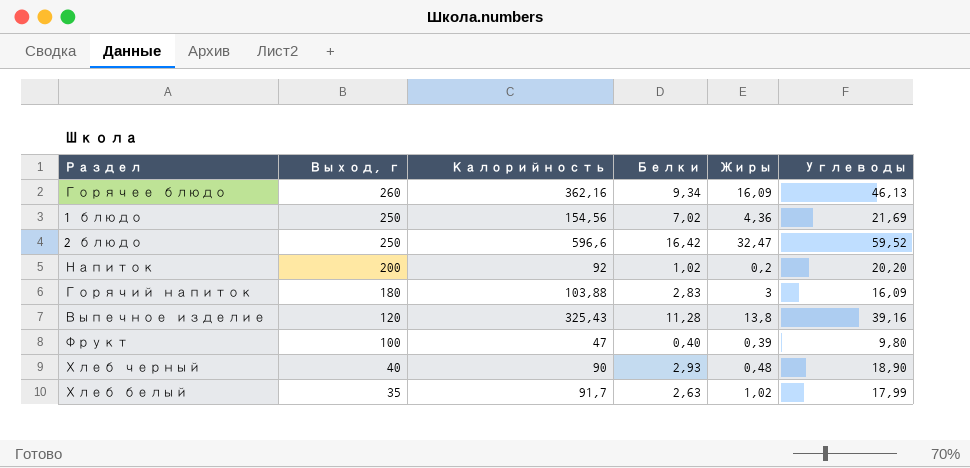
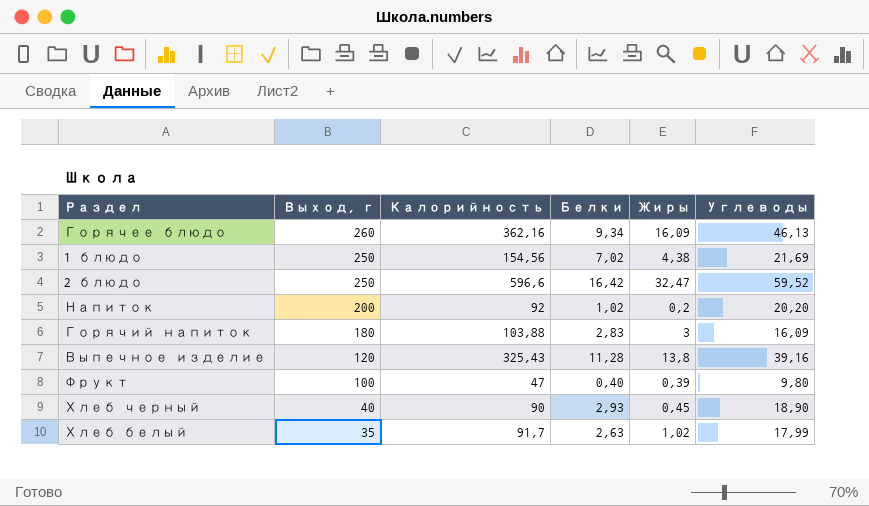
1 блюдо | Жиры: 4,36 -> 4,38
Хлеб черный | Жиры: 0,48 -> 0,45

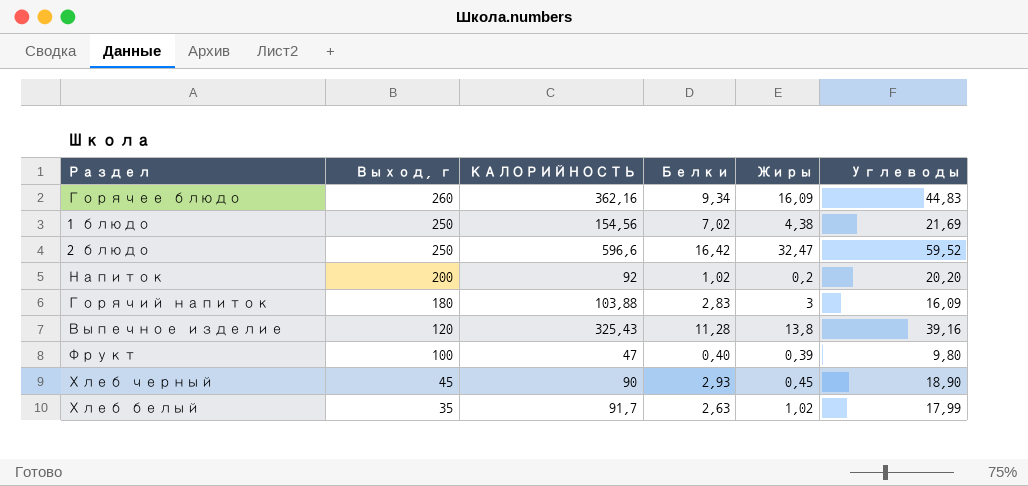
column name: Калорийность -> КАЛОРИЙНОСТЬ
Горячее блюдо | Углеводы: 46,13 -> 44,83
Хлеб черный | Выход, г: 40 -> 45

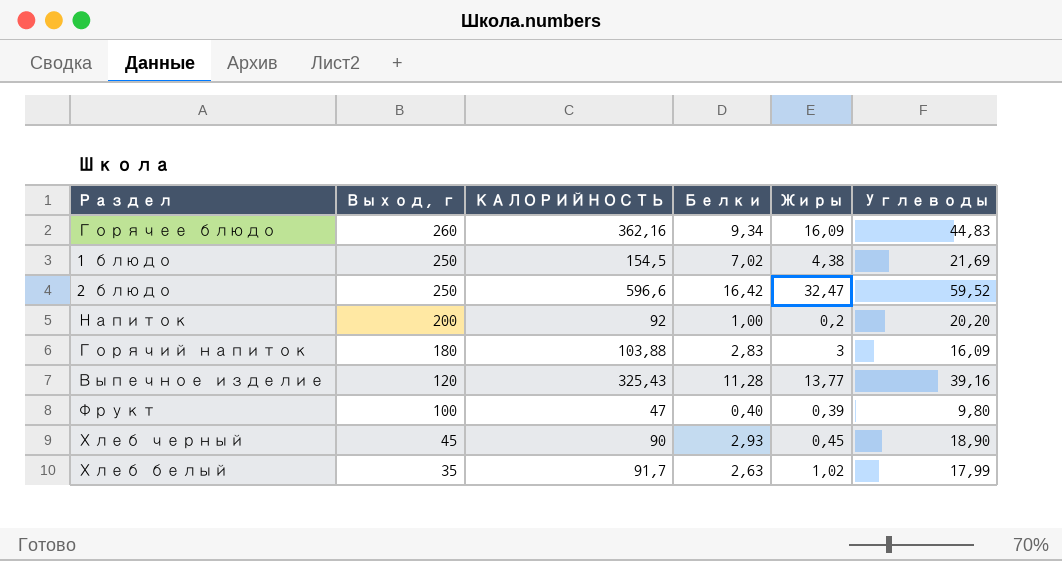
1 блюдо | КАЛОРИЙНОСТЬ: 154,56 -> 154,5
Напиток | Белки: 1,02 -> 1,00
Выпечное изделие | Жиры: 13,8 -> 13,77

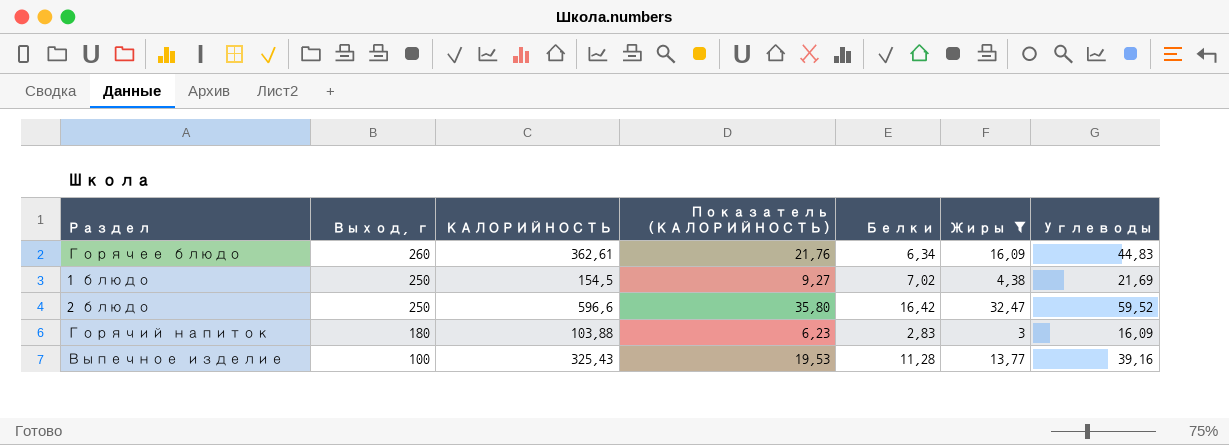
filter: none -> Жиры >= 3
column Показатель (КАЛОРИЙНОСТЬ) | formula: none -> [КАЛОРИЙНОСТЬ] * 0,06
Горячее блюдо | КАЛОРИЙНОСТЬ: 362,16 -> 362,61
Горячее блюдо | Белки: 9,34 -> 6,34
Выпечное изделие | Выход, г: 120 -> 100

